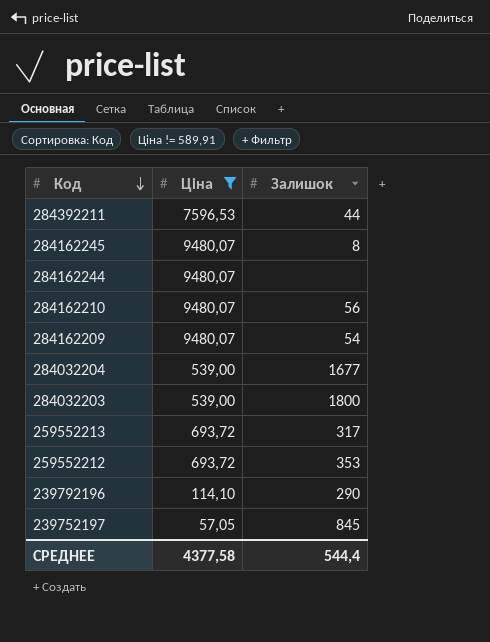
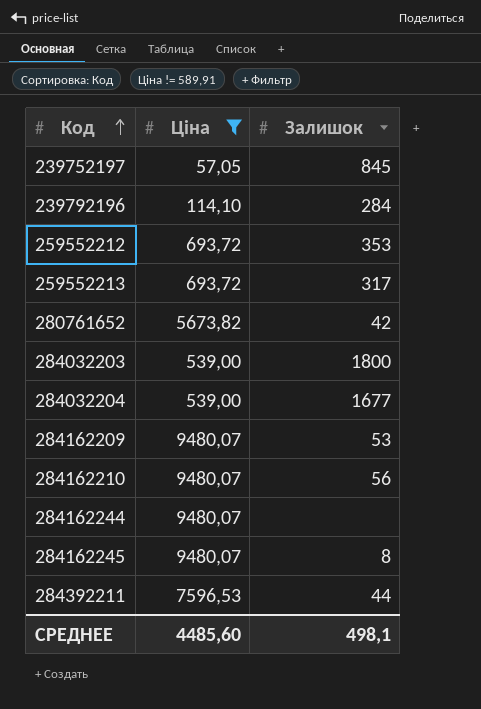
row order: Код descending -> Код ascending
239792196 | Залишок: 290 -> 284
row 280761652: none -> 5673,82 | 42
284162209 | Залишок: 54 -> 53
СРЕДНЕЕ | Ціна: 4377,58 -> 4485,60
СРЕДНЕЕ | Залишок: 544,4 -> 498,1

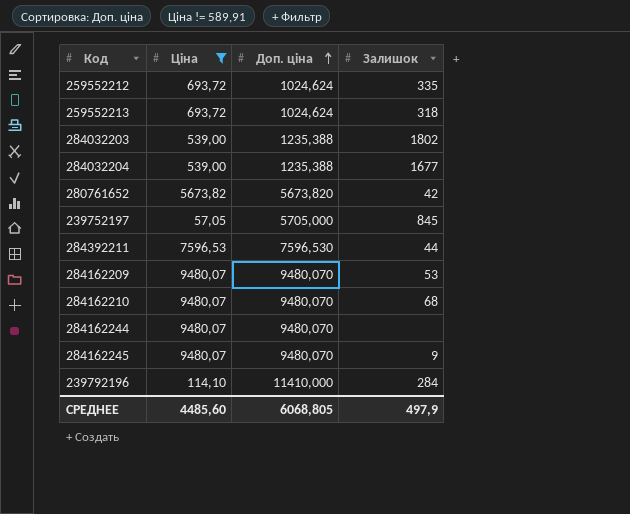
row order: Код ascending -> Доп. ціна ascending
column Доп. ціна | position: none -> 3
259552212 | Залишок: 353 -> 335
259552213 | Залишок: 317 -> 318
284032203 | Залишок: 1800 -> 1802
284162210 | Залишок: 56 -> 68
284162245 | Залишок: 8 -> 9
СРЕДНЕЕ | Залишок: 498,1 -> 497,9

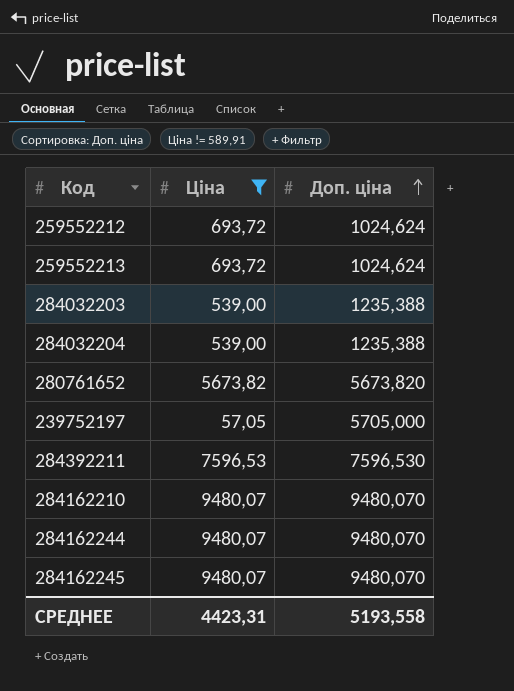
column Залишок | position: 4 -> none
row 284162209: 9480,07 | 9480,070 | 53 -> none
row 239792196: 114,10 | 11410,000 | 284 -> none
СРЕДНЕЕ | Ціна: 4485,60 -> 4423,31
СРЕДНЕЕ | Доп. ціна: 6068,805 -> 5193,558

